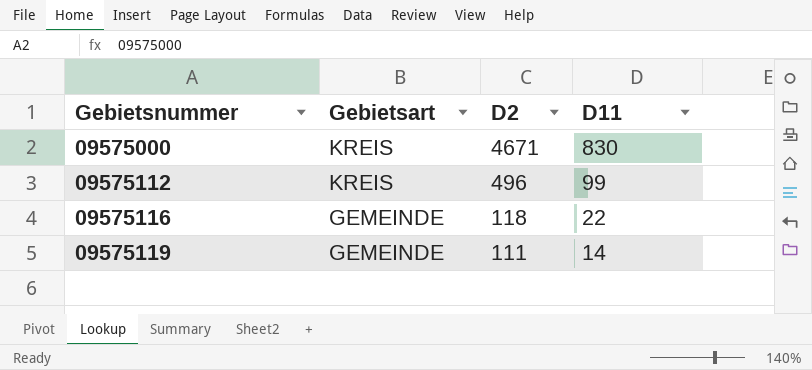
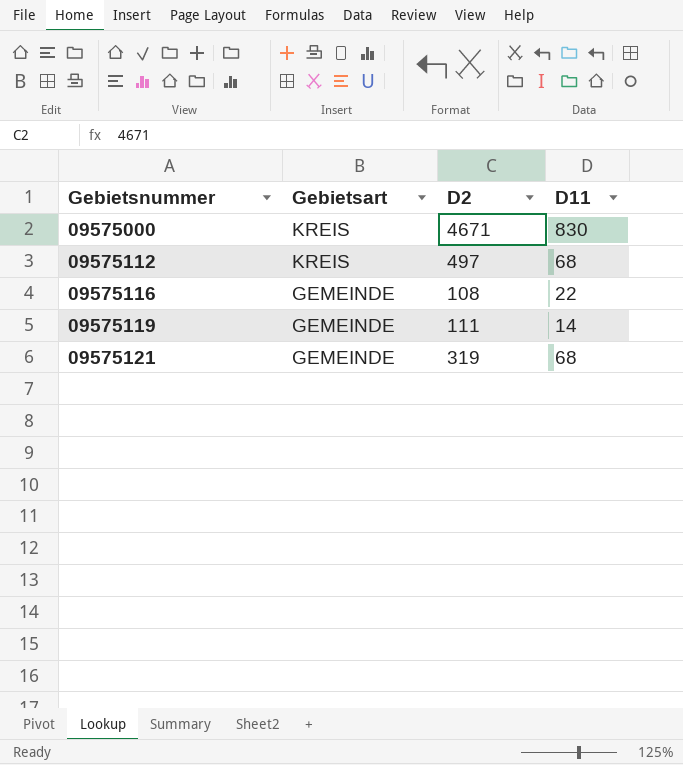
09575112 | D2: 496 -> 497
09575112 | D11: 99 -> 68
09575116 | D2: 118 -> 108
row 09575121: none -> GEMEINDE | 319 | 68

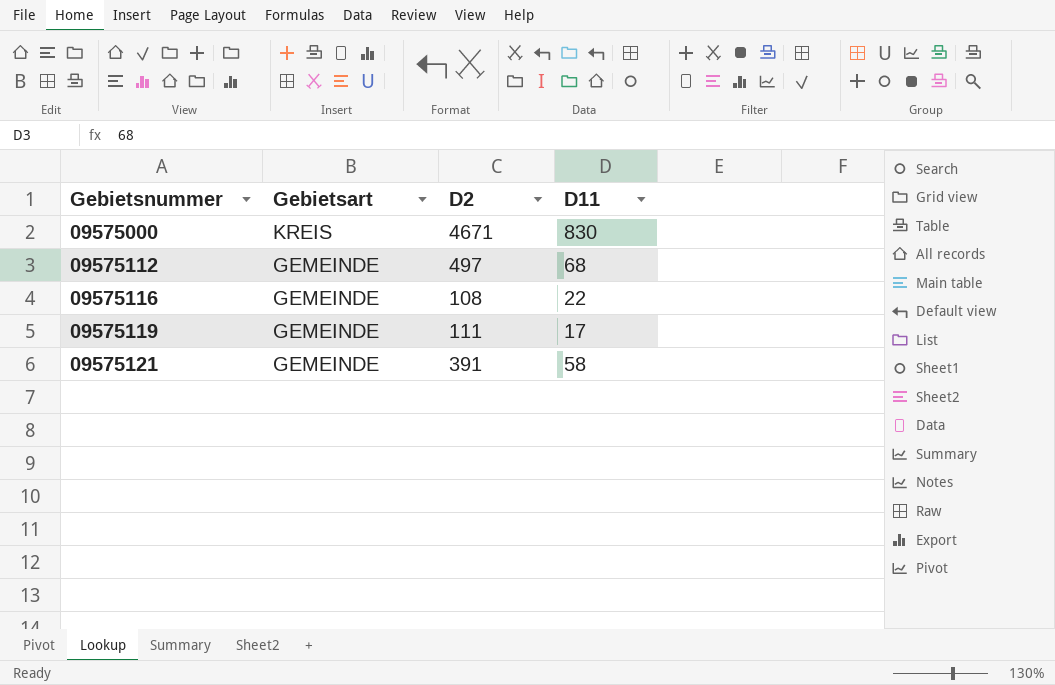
09575112 | Gebietsart: KREIS -> GEMEINDE
09575119 | D11: 14 -> 17
09575121 | D2: 319 -> 391
09575121 | D11: 68 -> 58

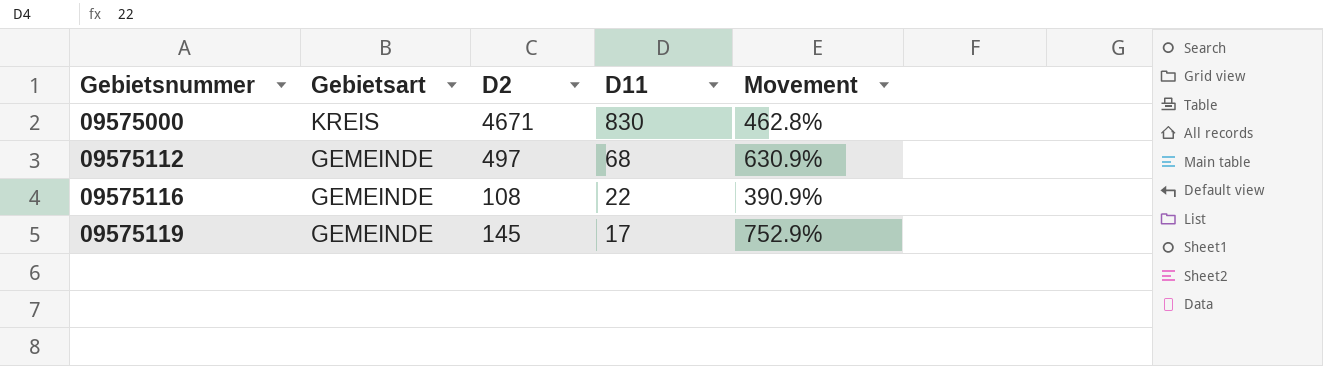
column Movement | formula: none -> ([D2] - [D11]) / [D11]
row 09575121: GEMEINDE | 391 | 58 -> none
09575119 | D2: 111 -> 145

